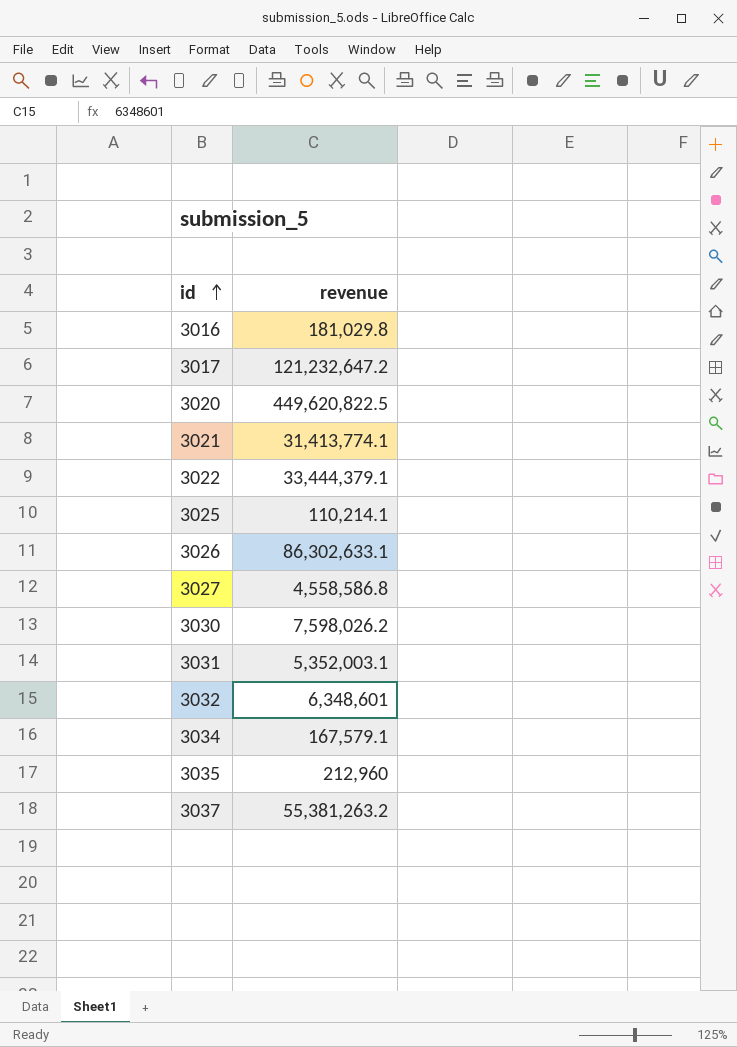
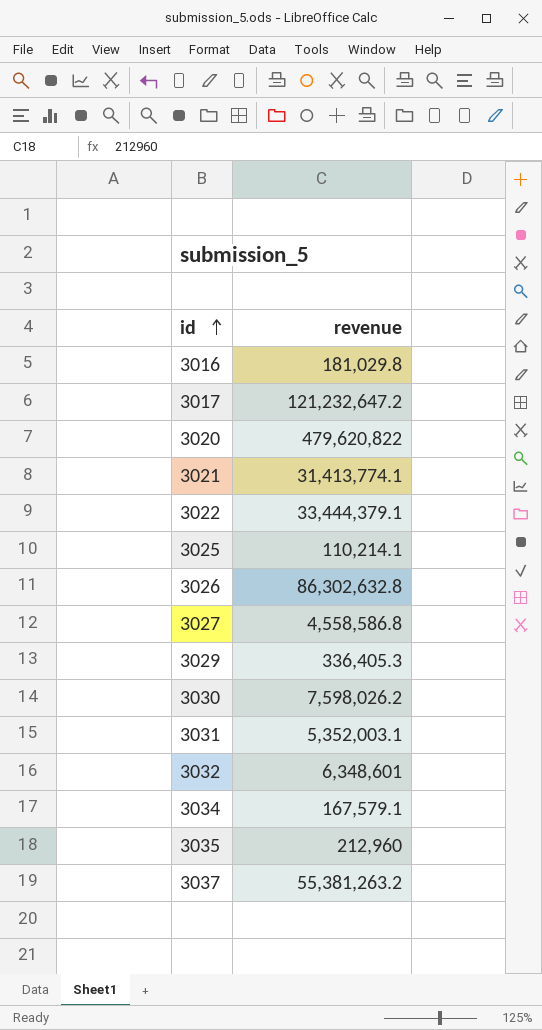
3020 | revenue: 449,620,822.5 -> 479,620,822
3026 | revenue: 86,302,633.1 -> 86,302,632.8
row 3029: none -> 336,405.3

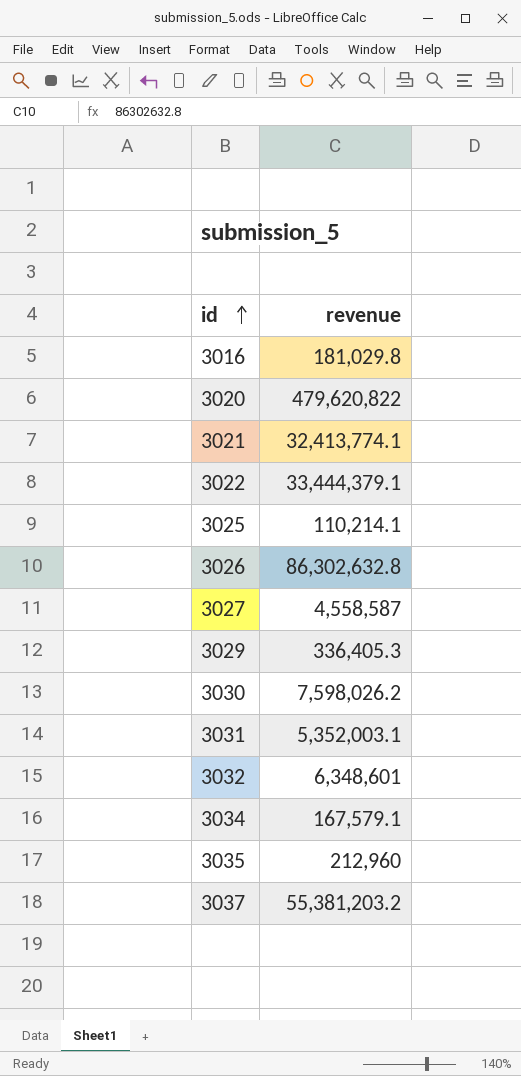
row 3017: 121,232,647.2 -> none
3021 | revenue: 31,413,774.1 -> 32,413,774.1
3027 | revenue: 4,558,586.8 -> 4,558,587
3037 | revenue: 55,381,263.2 -> 55,381,203.2

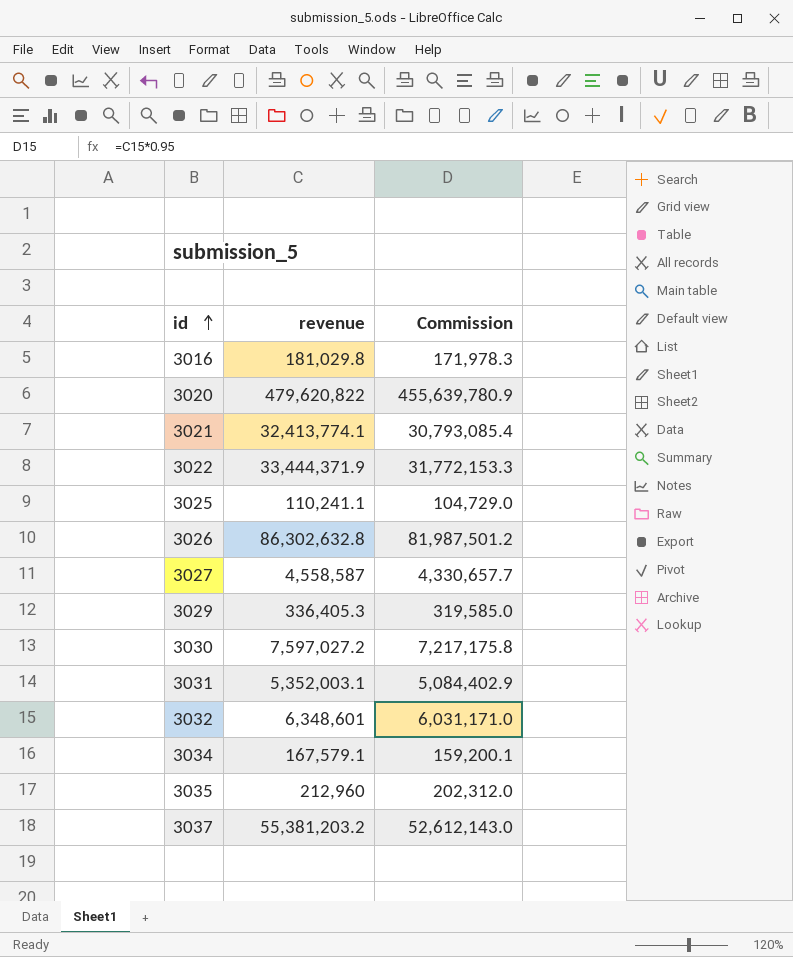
column Commission | formula: none -> [revenue] * 0.95
3022 | revenue: 33,444,379.1 -> 33,444,371.9
3025 | revenue: 110,214.1 -> 110,241.1
3030 | revenue: 7,598,026.2 -> 7,597,027.2

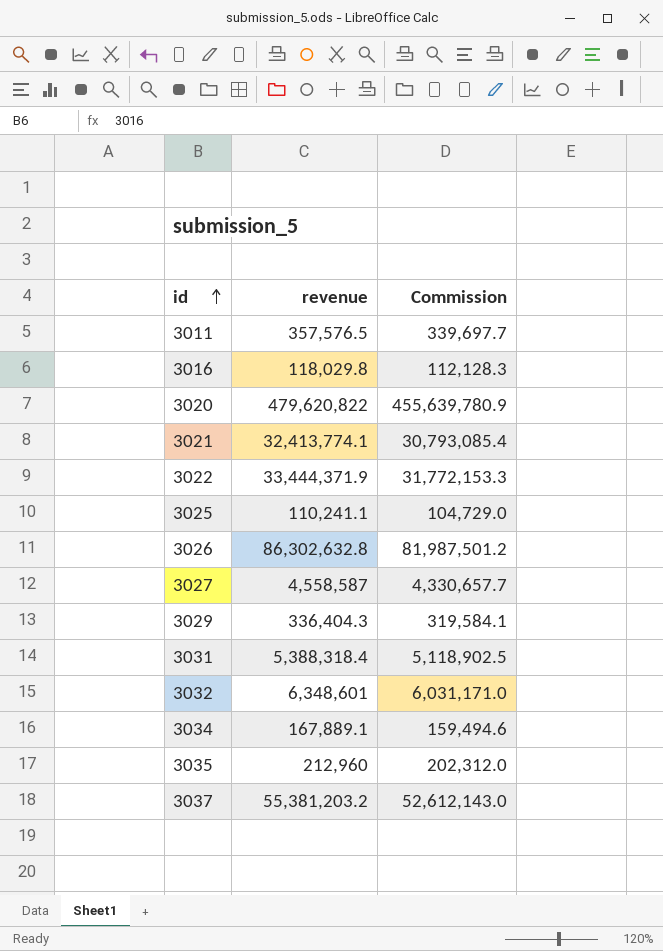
row 3030: 7,597,027.2 | 7,217,175.8 -> none
row 3011: none -> 357,576.5 | 339,697.7
3016 | revenue: 181,029.8 -> 118,029.8
3016 | Commission: 171,978.3 -> 112,128.3
3029 | revenue: 336,405.3 -> 336,404.3
3029 | Commission: 319,585.0 -> 319,584.1
3031 | revenue: 5,352,003.1 -> 5,388,318.4
3031 | Commission: 5,084,402.9 -> 5,118,902.5
3034 | revenue: 167,579.1 -> 167,889.1
3034 | Commission: 159,200.1 -> 159,494.6

